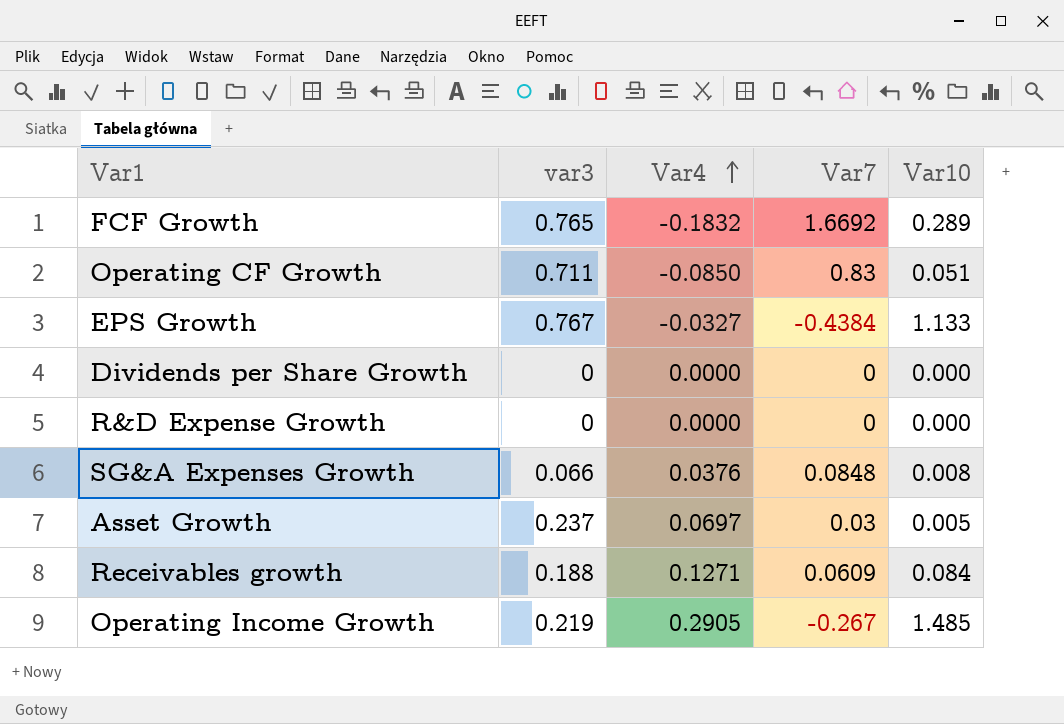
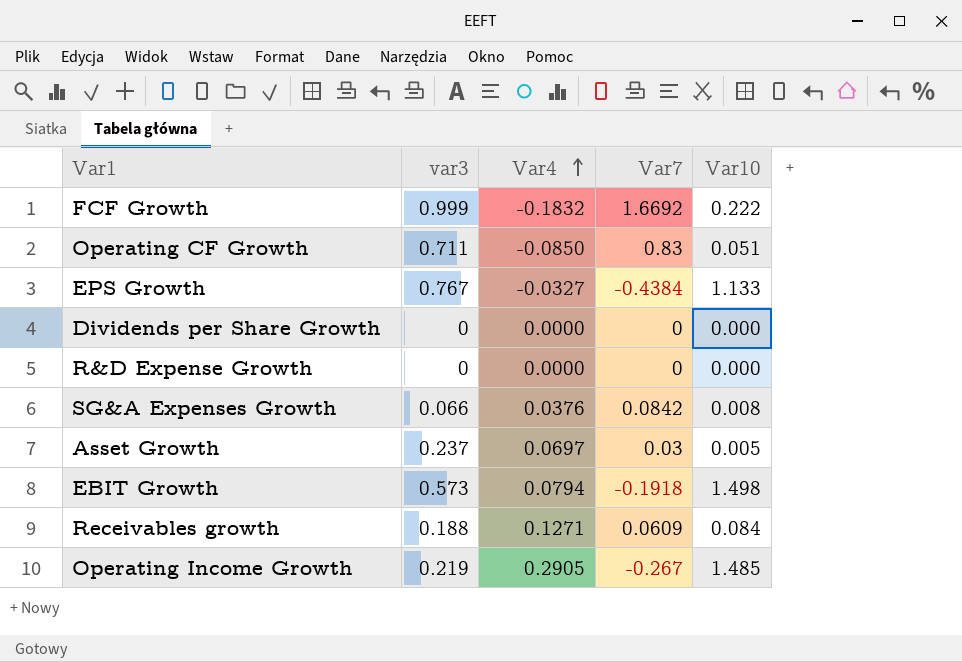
FCF Growth | var3: 0.765 -> 0.999
FCF Growth | Var10: 0.289 -> 0.222
SG&A Expenses Growth | Var7: 0.0848 -> 0.0842
row EBIT Growth: none -> 0.573 | 0.0794 | -0.1918 | 1.498

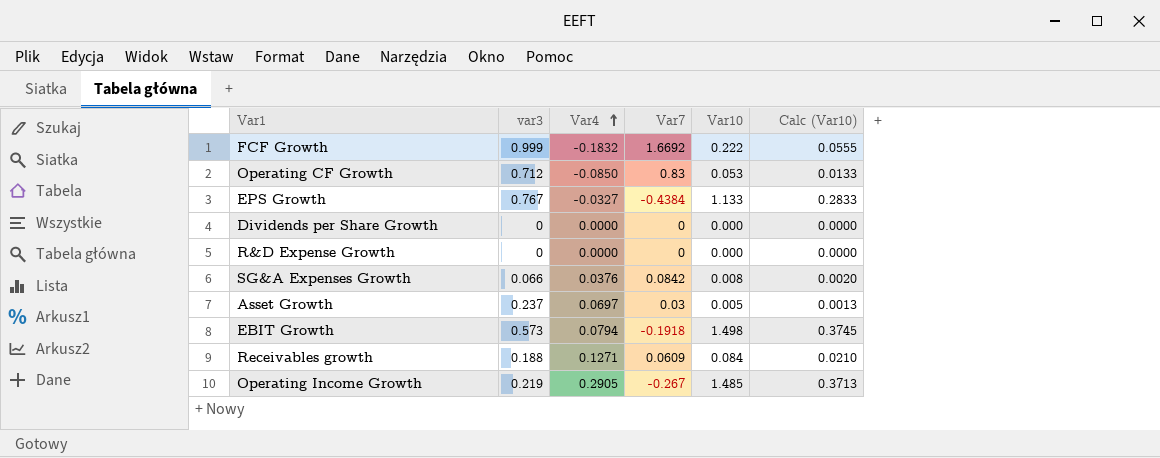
column Calc (Var10) | formula: none -> [Var10] * 0.25
Operating CF Growth | var3: 0.711 -> 0.712
Operating CF Growth | Var10: 0.051 -> 0.053

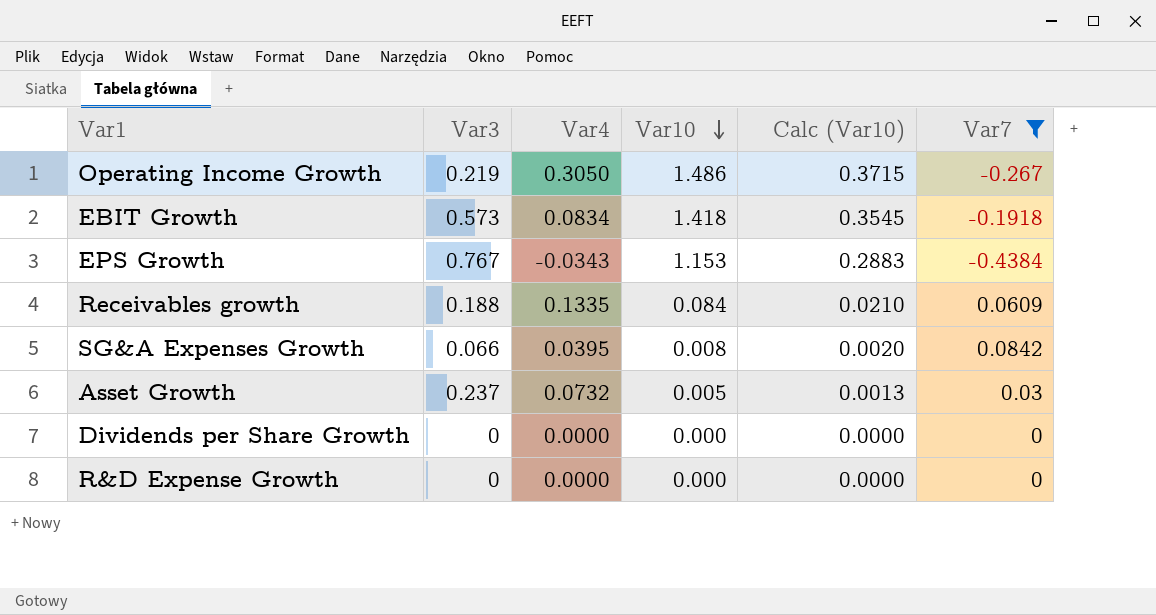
filter: none -> Var7 <= 0.0842
row order: Var4 ascending -> Var10 descending
column name: var3 -> Var3
column Var7 | position: 4 -> 6
Operating Income Growth | Var4: 0.2905 -> 0.3050
Operating Income Growth | Var10: 1.485 -> 1.486
Operating Income Growth | Calc (Var10): 0.3713 -> 0.3715
EBIT Growth | Var4: 0.0794 -> 0.0834
EBIT Growth | Var10: 1.498 -> 1.418
EBIT Growth | Calc (Var10): 0.3745 -> 0.3545
EPS Growth | Var4: -0.0327 -> -0.0343
EPS Growth | Var10: 1.133 -> 1.153
EPS Growth | Calc (Var10): 0.2833 -> 0.2883
Receivables growth | Var4: 0.1271 -> 0.1335
SG&A Expenses Growth | Var4: 0.0376 -> 0.0395
Asset Growth | Var4: 0.0697 -> 0.0732

